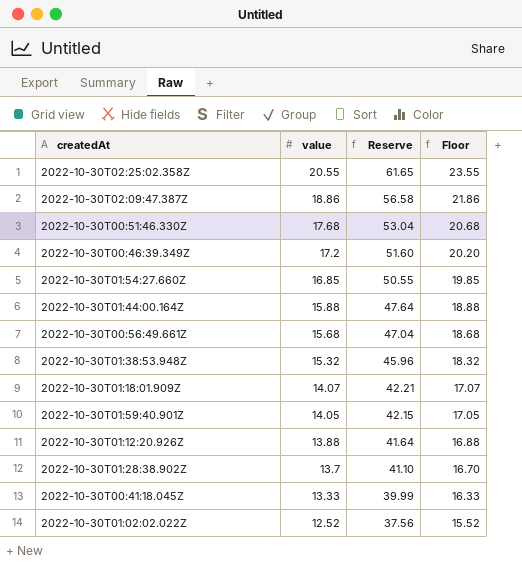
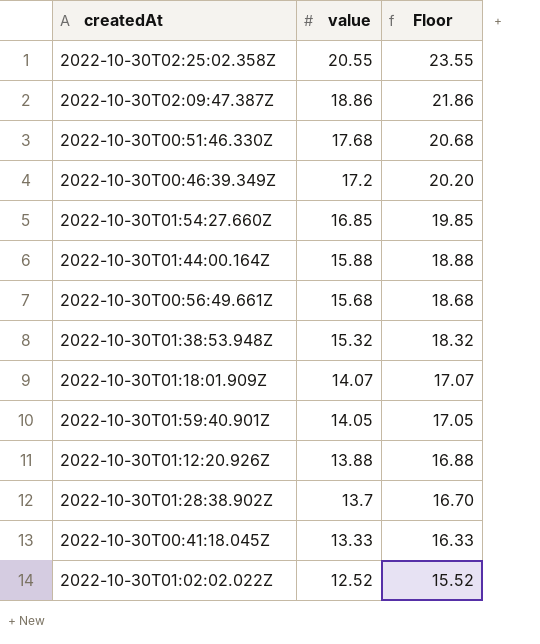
column Reserve | formula: [value] * 3 -> none

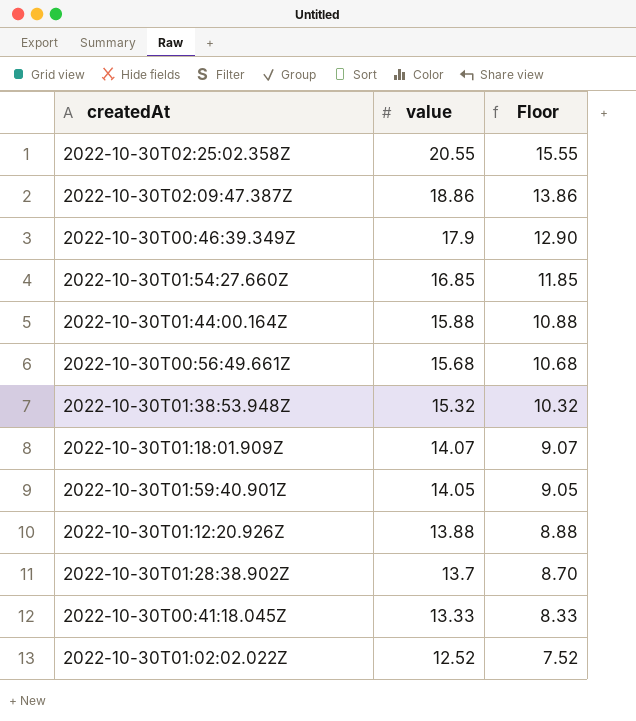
column Floor | formula: [value] + 3 -> [value] - 5
row 2022-10-30T00:51:46.330Z: 17.68 | 20.68 -> none
2022-10-30T00:46:39.349Z | value: 17.2 -> 17.9

